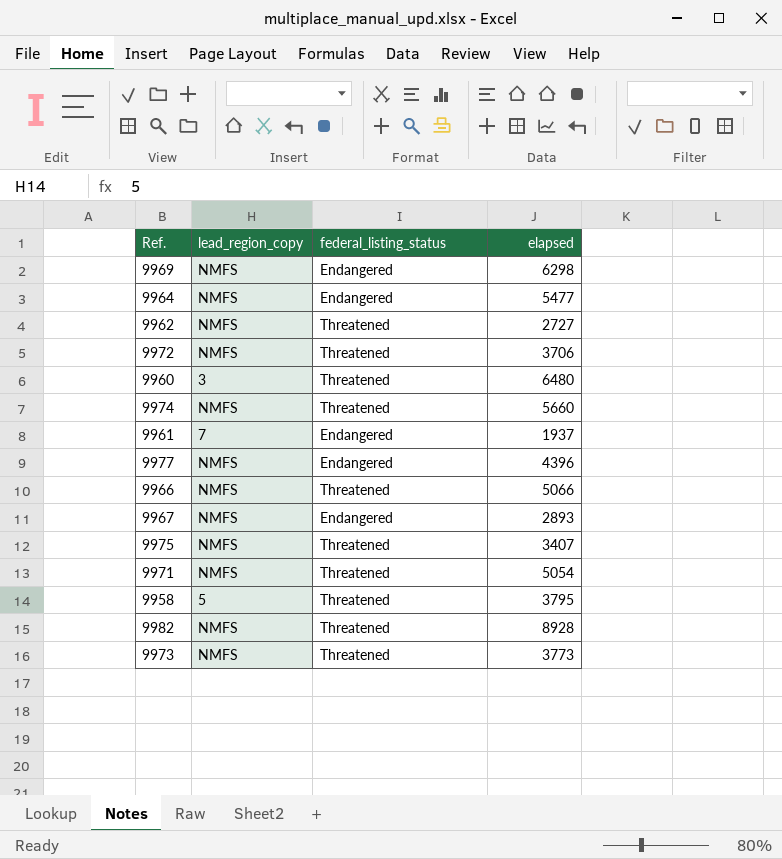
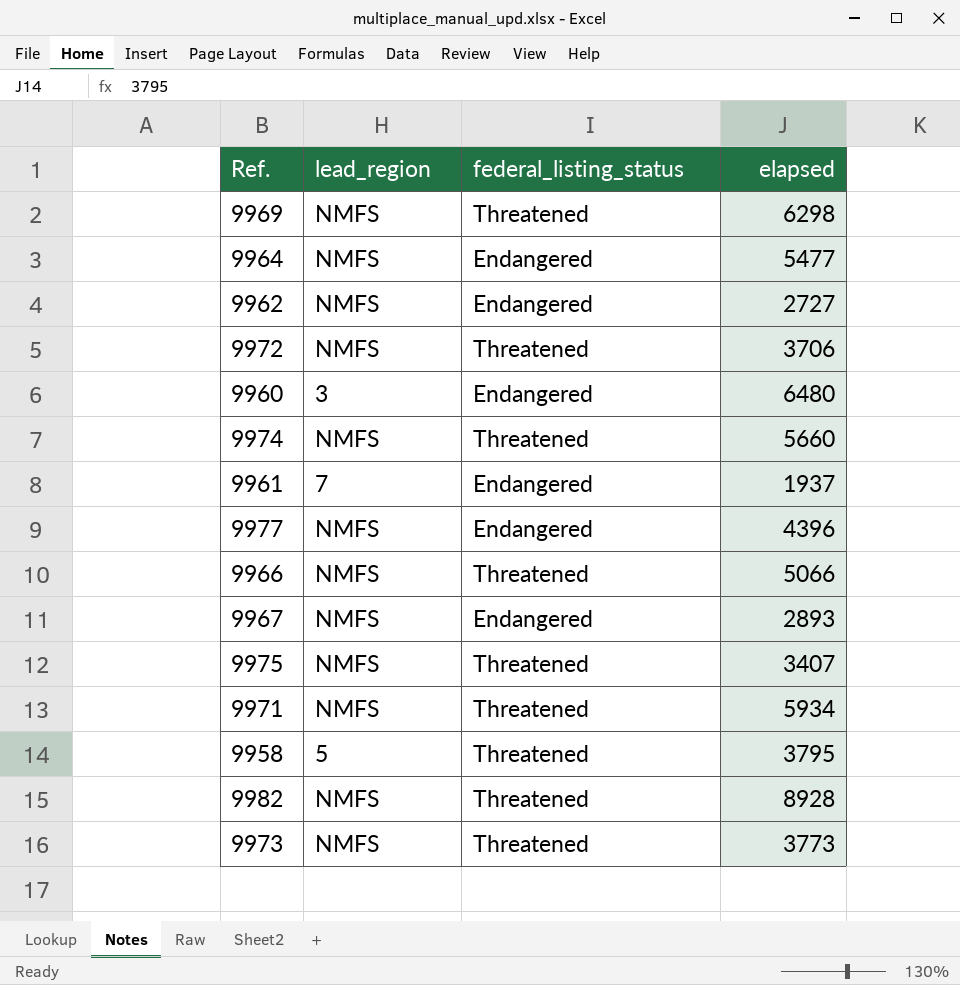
column name: lead_region_copy -> lead_region
9969 | federal_listing_status: Endangered -> Threatened
9962 | federal_listing_status: Threatened -> Endangered
9960 | federal_listing_status: Threatened -> Endangered
9971 | elapsed: 5054 -> 5934

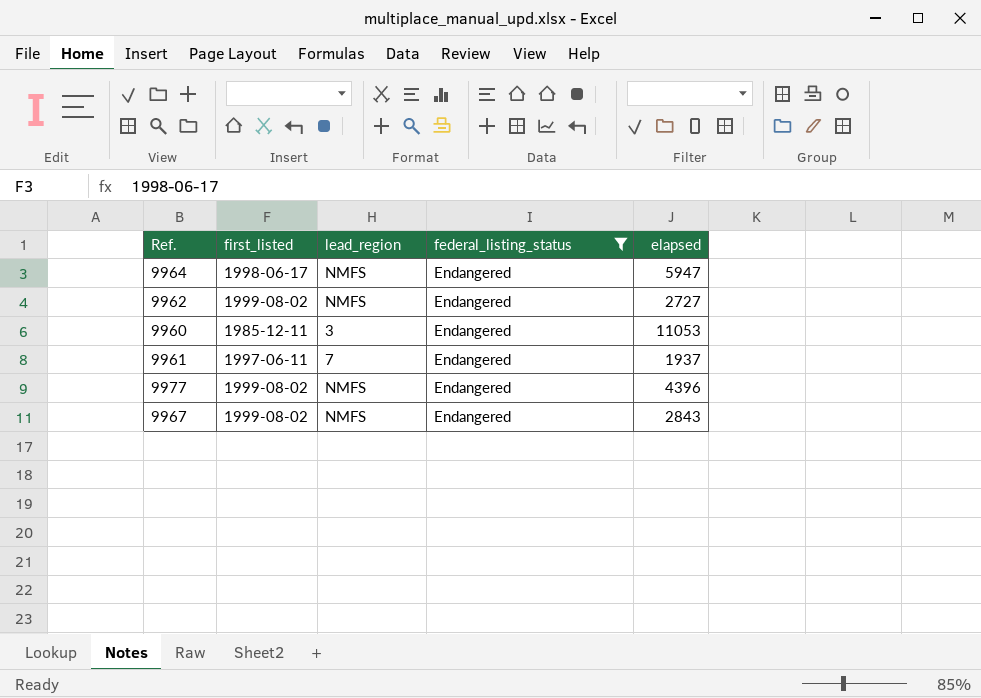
filter: none -> federal_listing_status = Endangered
column first_listed | position: none -> 2
9964 | elapsed: 5477 -> 5947
9960 | elapsed: 6480 -> 11053
9967 | elapsed: 2893 -> 2843

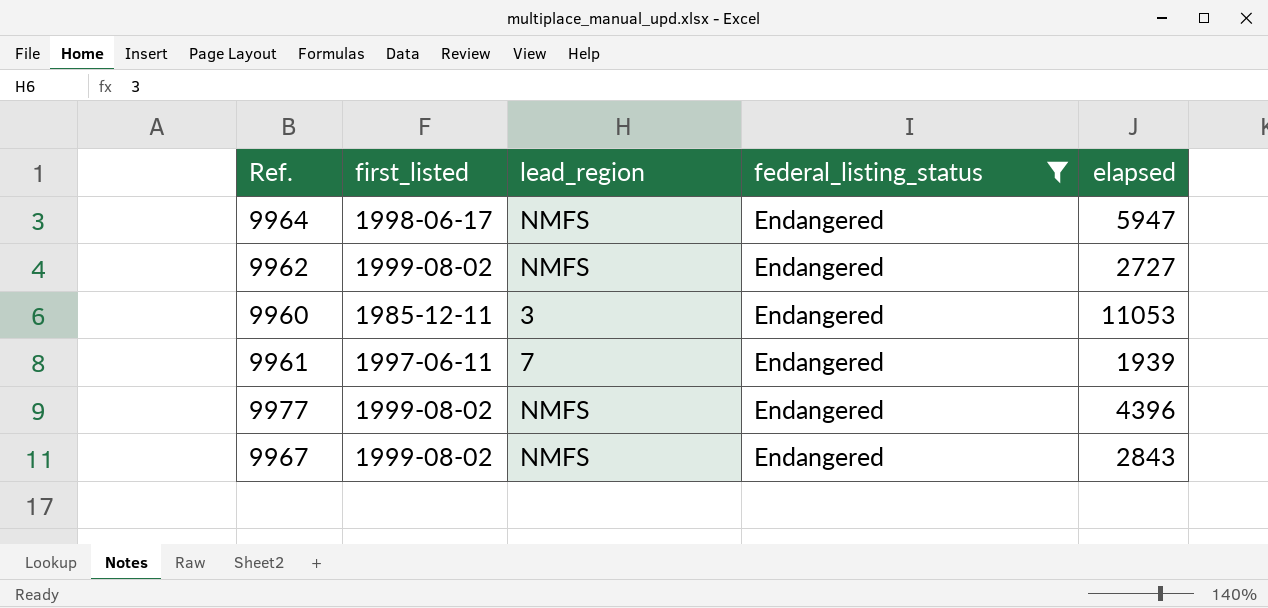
9961 | elapsed: 1937 -> 1939

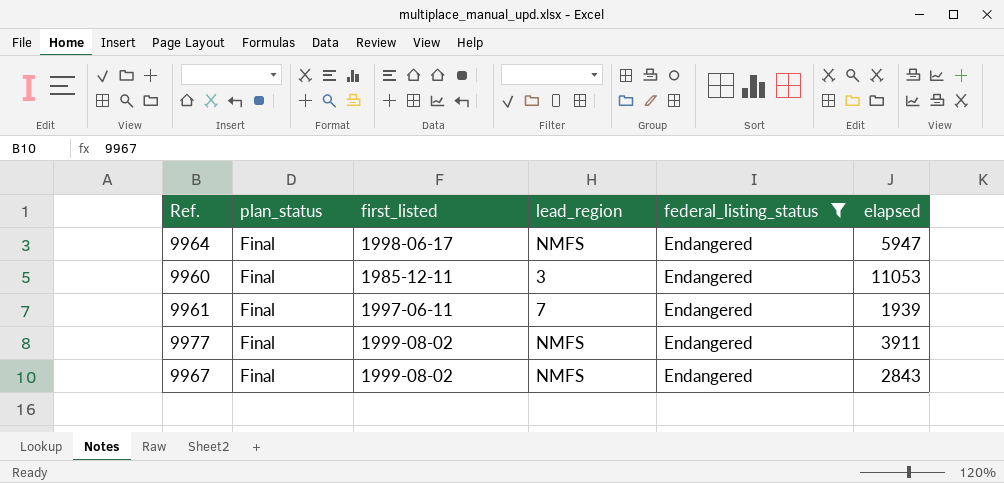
column plan_status | position: none -> 2
row 9962: 1999-08-02 | NMFS | Endangered | 2727 -> none
9977 | elapsed: 4396 -> 3911

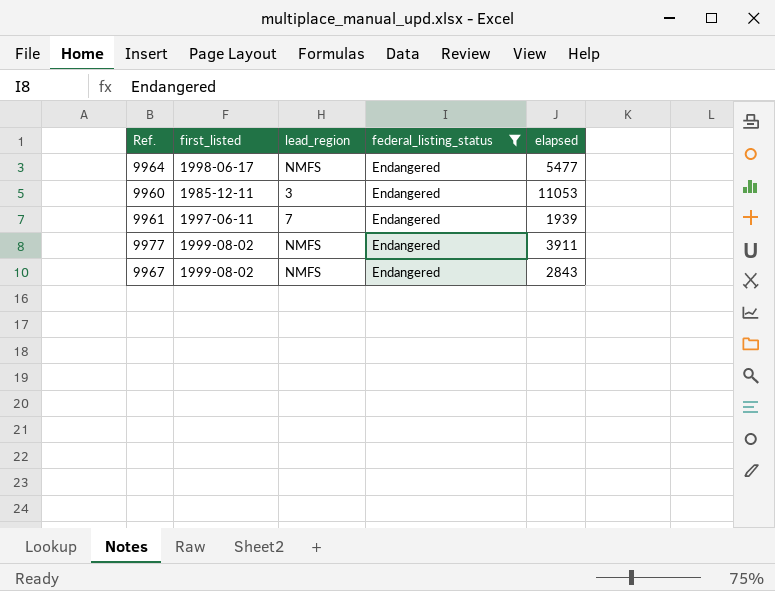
column plan_status | position: 2 -> none
9964 | elapsed: 5947 -> 5477

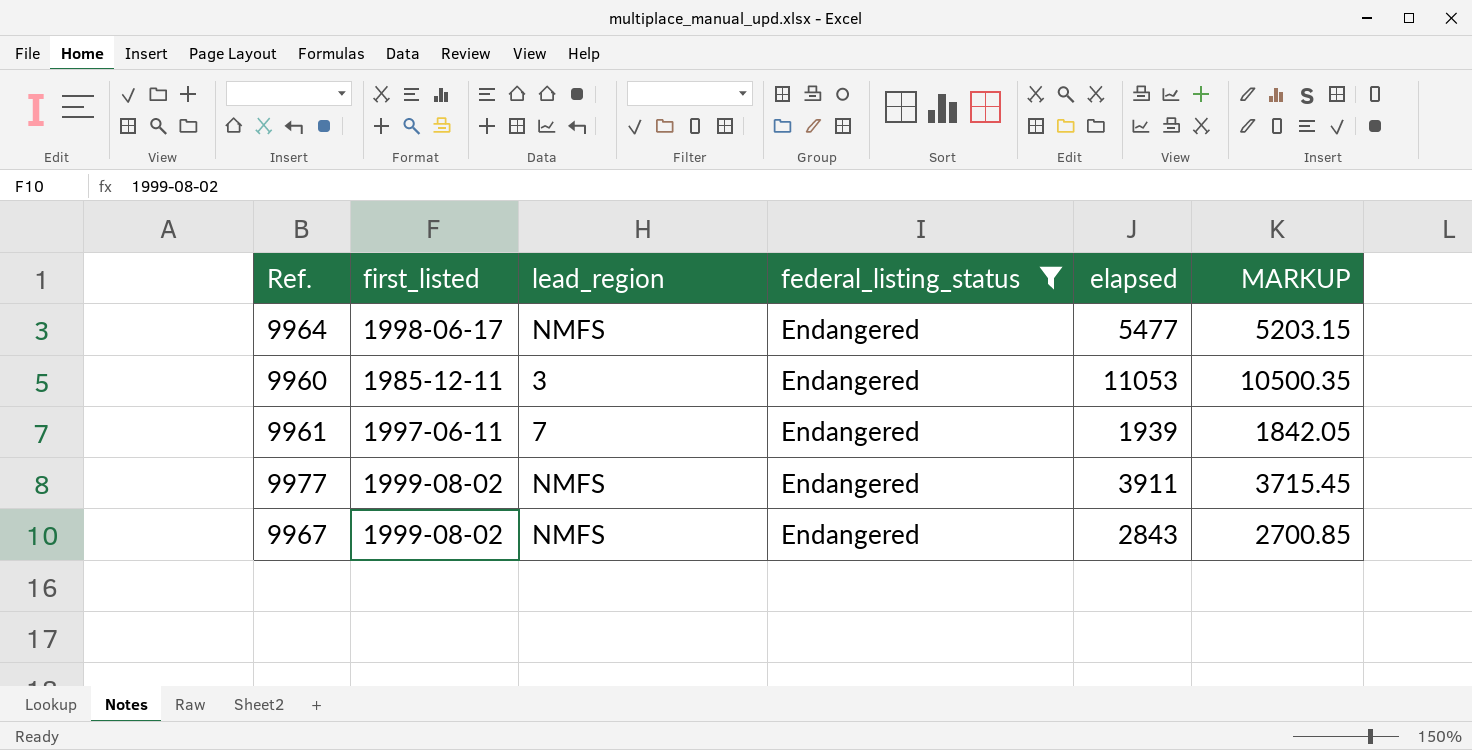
column MARKUP | formula: none -> [elapsed] * 0.95

